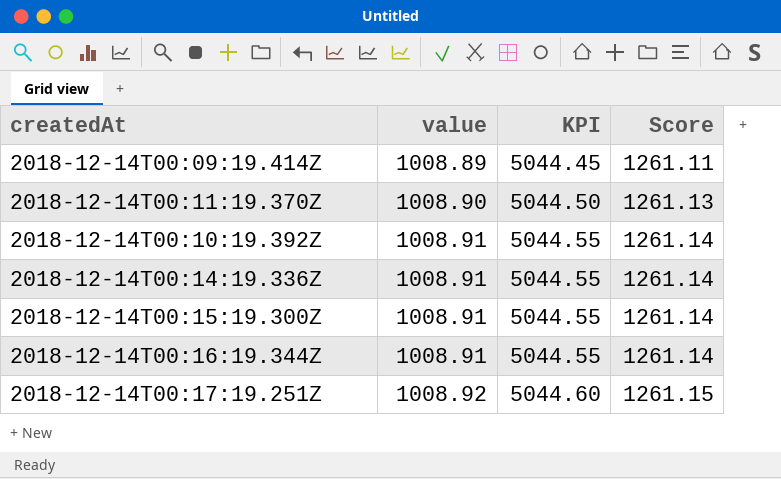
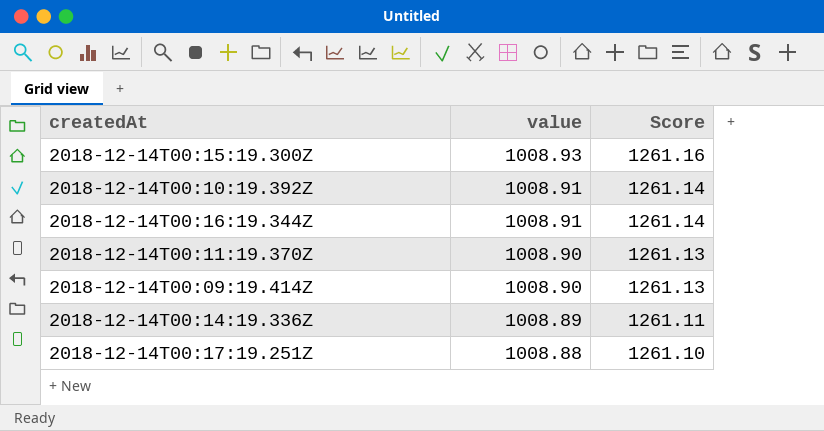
row order: value ascending -> value descending
column KPI | formula: [value] * 5 -> none
2018-12-14T00:15:19.300Z | value: 1008.91 -> 1008.93
2018-12-14T00:15:19.300Z | Score: 1261.14 -> 1261.16
2018-12-14T00:09:19.414Z | value: 1008.89 -> 1008.90
2018-12-14T00:09:19.414Z | Score: 1261.11 -> 1261.13
2018-12-14T00:14:19.336Z | value: 1008.91 -> 1008.89
2018-12-14T00:14:19.336Z | Score: 1261.14 -> 1261.11
2018-12-14T00:17:19.251Z | value: 1008.92 -> 1008.88
2018-12-14T00:17:19.251Z | Score: 1261.15 -> 1261.10

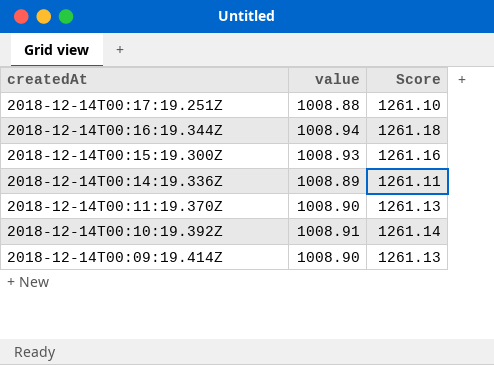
row order: value descending -> createdAt descending
2018-12-14T00:16:19.344Z | value: 1008.91 -> 1008.94
2018-12-14T00:16:19.344Z | Score: 1261.14 -> 1261.18

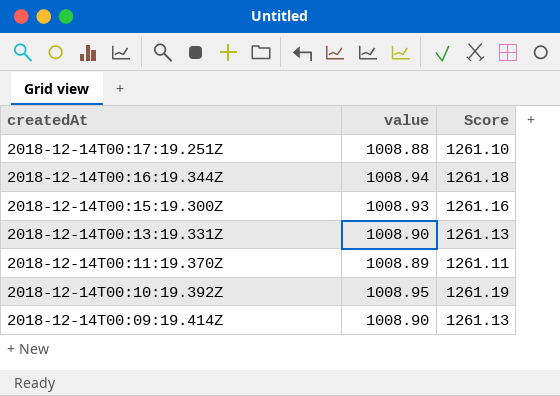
row 2018-12-14T00:14:19.336Z: 1008.89 | 1261.11 -> none
row 2018-12-14T00:13:19.331Z: none -> 1008.90 | 1261.13
2018-12-14T00:11:19.370Z | value: 1008.90 -> 1008.89
2018-12-14T00:11:19.370Z | Score: 1261.13 -> 1261.11
2018-12-14T00:10:19.392Z | value: 1008.91 -> 1008.95
2018-12-14T00:10:19.392Z | Score: 1261.14 -> 1261.19

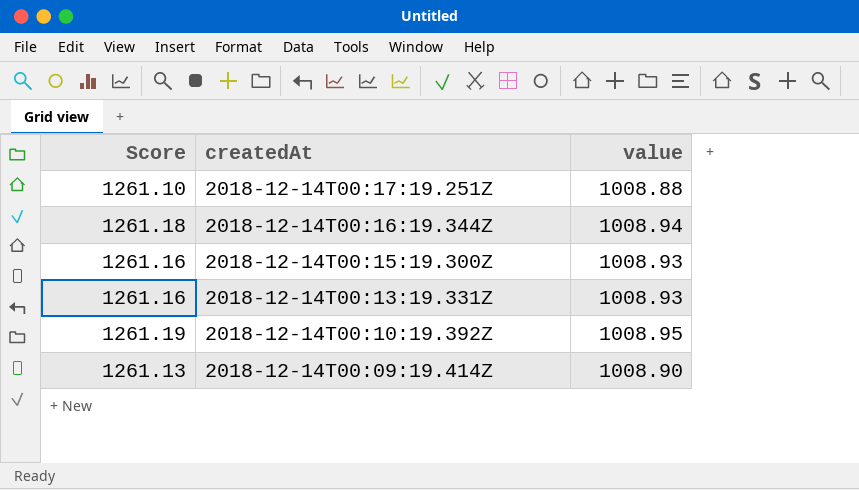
column Score | position: 3 -> 1
row 2018-12-14T00:11:19.370Z: 1008.89 | 1261.11 -> none
2018-12-14T00:13:19.331Z | Score: 1261.13 -> 1261.16
2018-12-14T00:13:19.331Z | value: 1008.90 -> 1008.93

